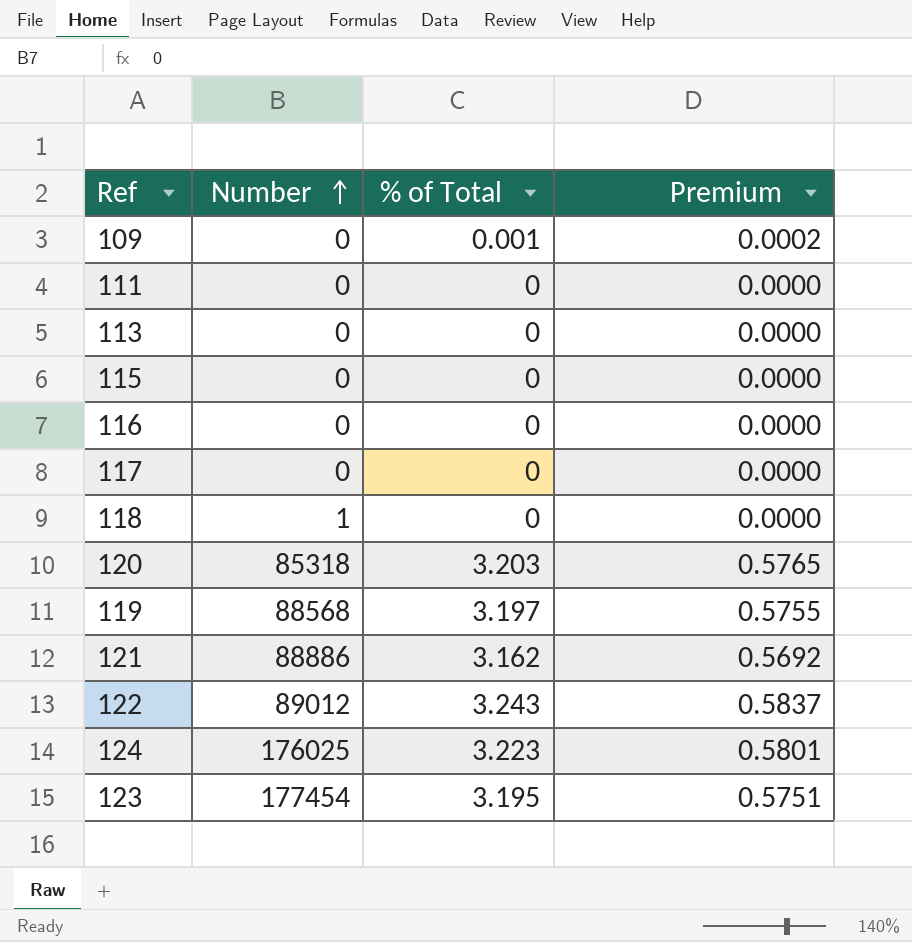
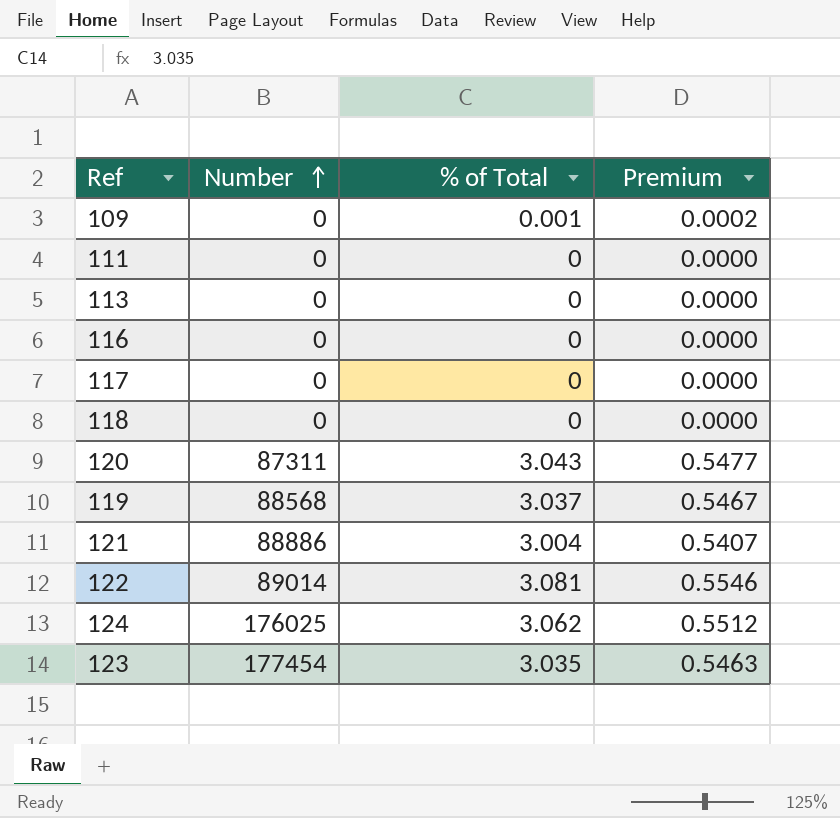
row 115: 0 | 0 | 0.0000 -> none
118 | Number: 1 -> 0
120 | Number: 85318 -> 87311
120 | % of Total: 3.203 -> 3.043
120 | Premium: 0.5765 -> 0.5477
119 | % of Total: 3.197 -> 3.037
119 | Premium: 0.5755 -> 0.5467
121 | % of Total: 3.162 -> 3.004
121 | Premium: 0.5692 -> 0.5407
122 | Number: 89012 -> 89014
122 | % of Total: 3.243 -> 3.081
122 | Premium: 0.5837 -> 0.5546
124 | % of Total: 3.223 -> 3.062
124 | Premium: 0.5801 -> 0.5512
123 | % of Total: 3.195 -> 3.035
123 | Premium: 0.5751 -> 0.5463

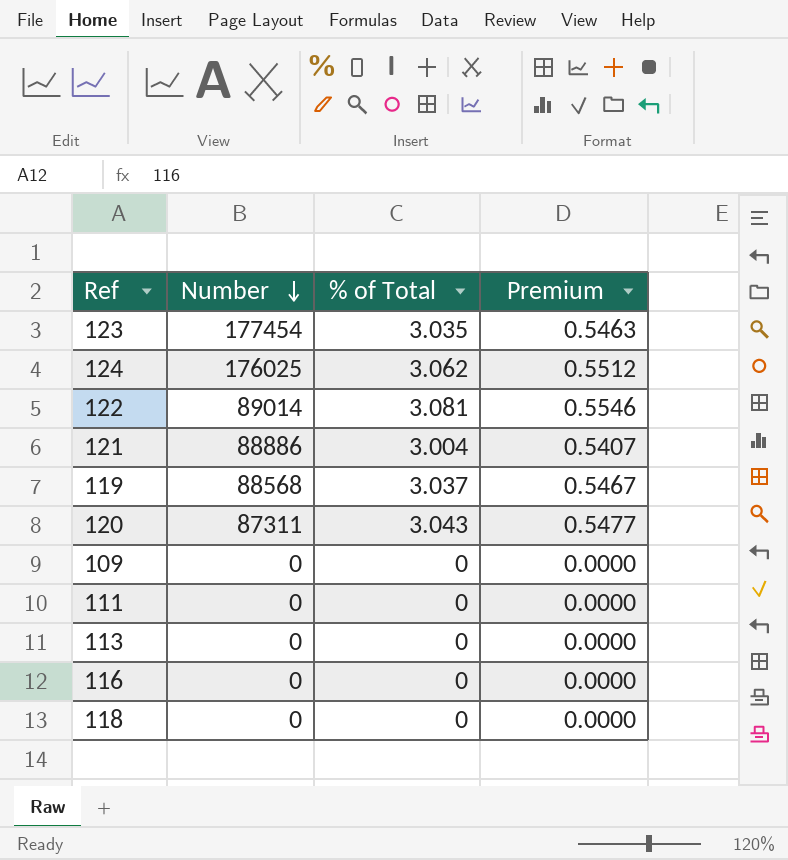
row order: Number ascending -> Number descending
row 117: 0 | 0 | 0.0000 -> none
109 | % of Total: 0.001 -> 0
109 | Premium: 0.0002 -> 0.0000

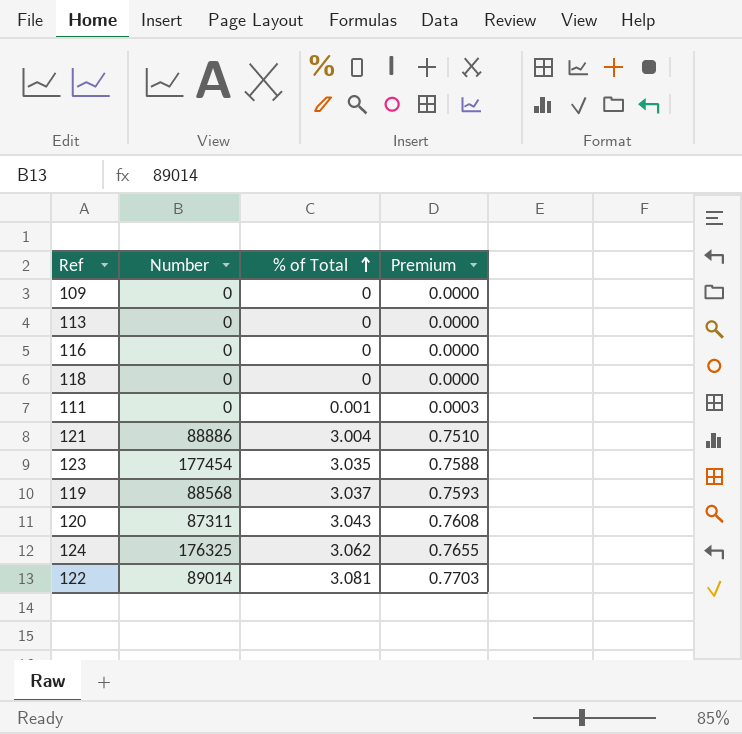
row order: Number descending -> % of Total ascending
column Premium | formula: [% of Total] * 0.18 -> [% of Total] * 0.25
111 | % of Total: 0 -> 0.001
124 | Number: 176025 -> 176325

